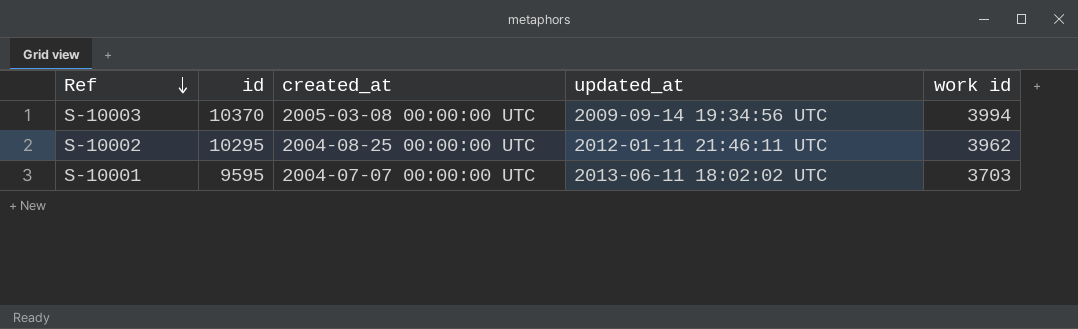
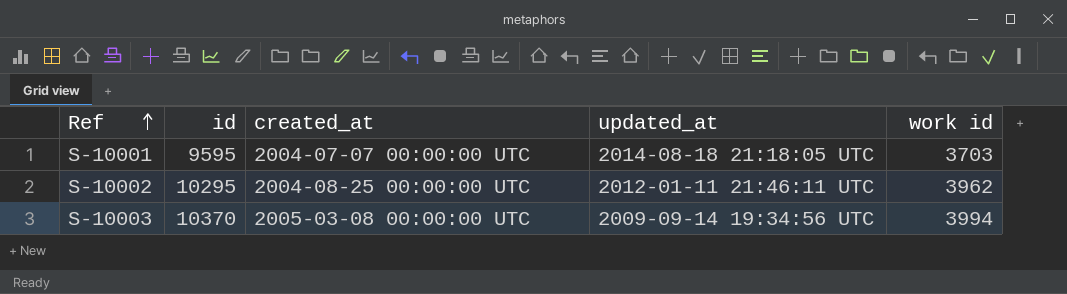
row order: Ref descending -> Ref ascending
S-10001 | updated_at: 2013-06-11 18:02:02 UTC -> 2014-08-18 21:18:05 UTC

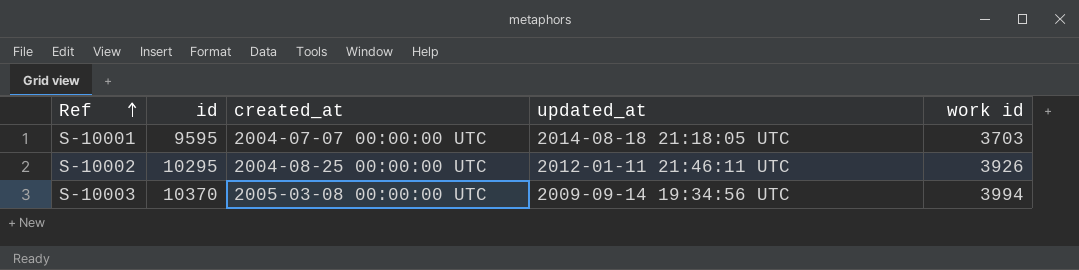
S-10002 | work id: 3962 -> 3926

